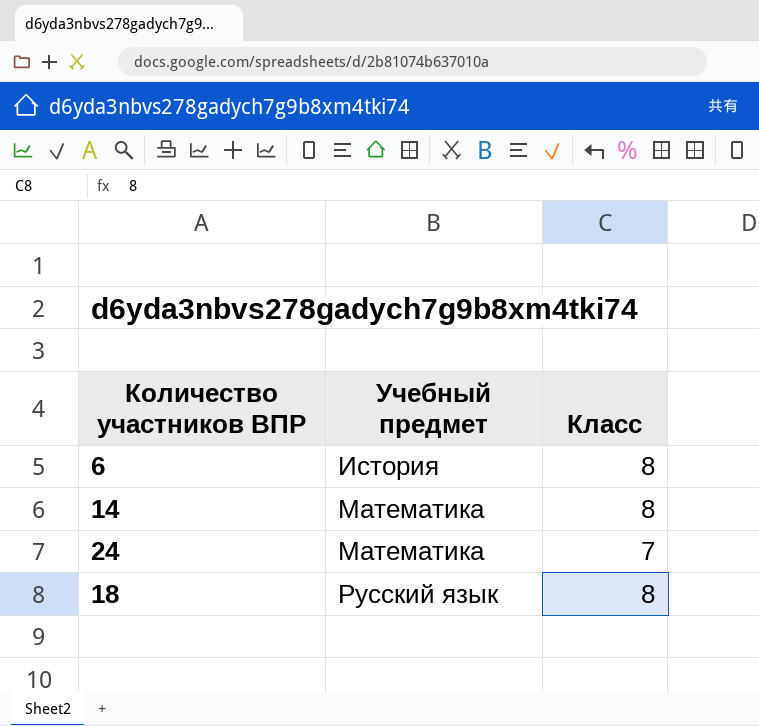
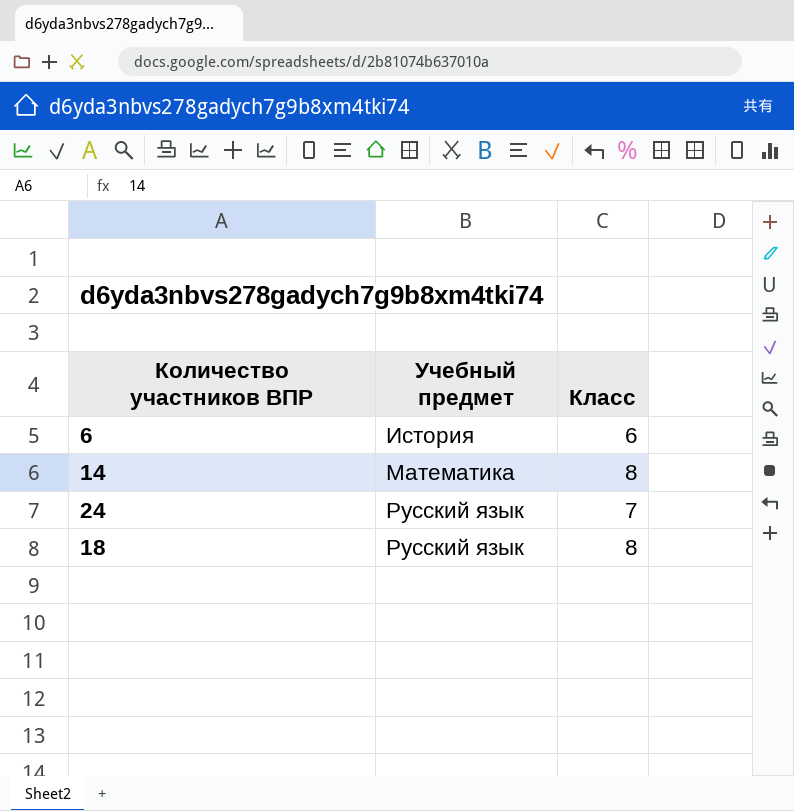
6 | Класс: 8 -> 6
24 | Учебный предмет: Математика -> Русский язык

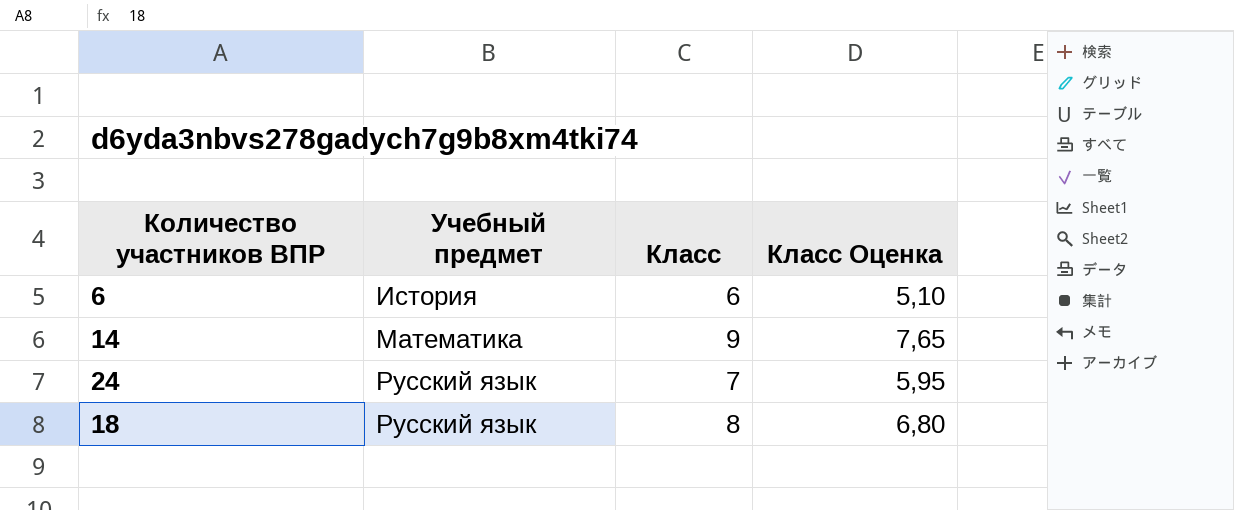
column Класс Оценка | formula: none -> [Класс] * 0,85
14 | Класс: 8 -> 9

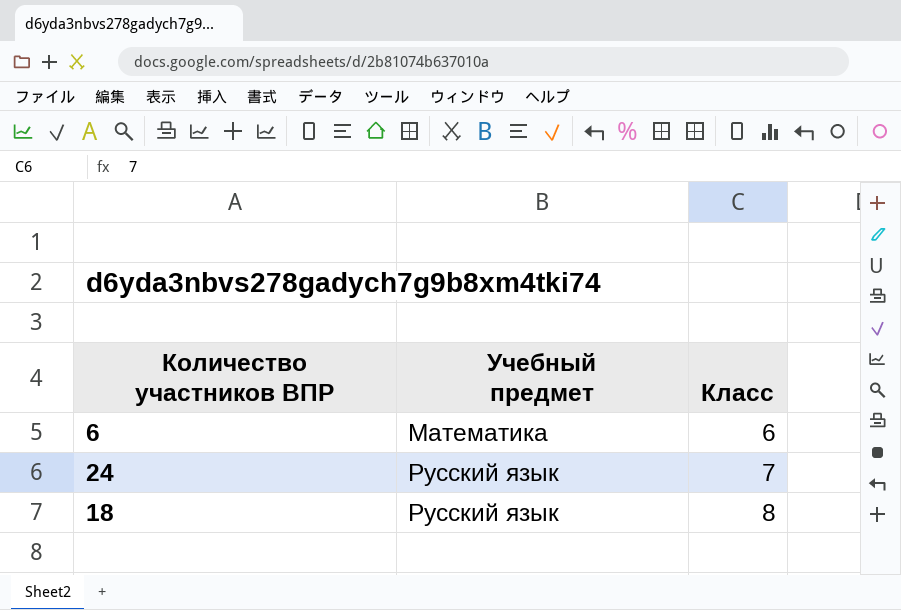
column Класс Оценка | formula: [Класс] * 0,85 -> none
row 14: Математика | 9 | 7,65 -> none
6 | Учебный предмет: История -> Математика

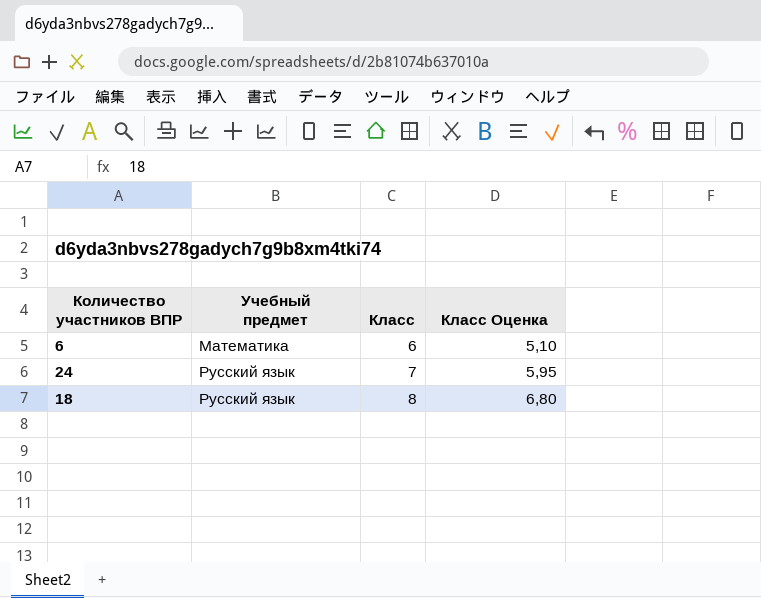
column Класс Оценка | formula: none -> [Класс] * 0,85

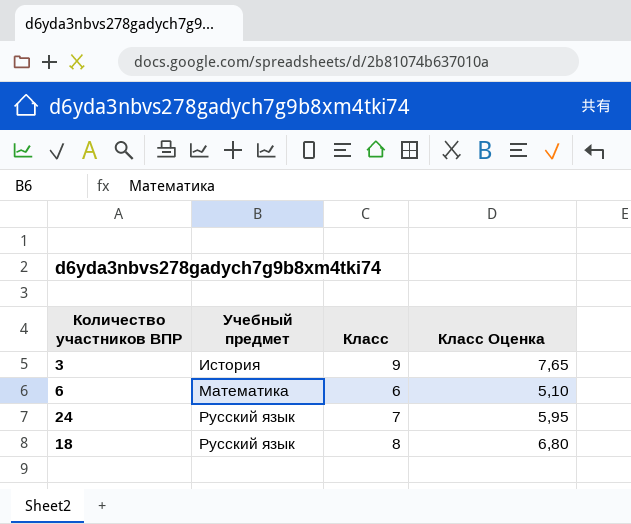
row 3: none -> История | 9 | 7,65

